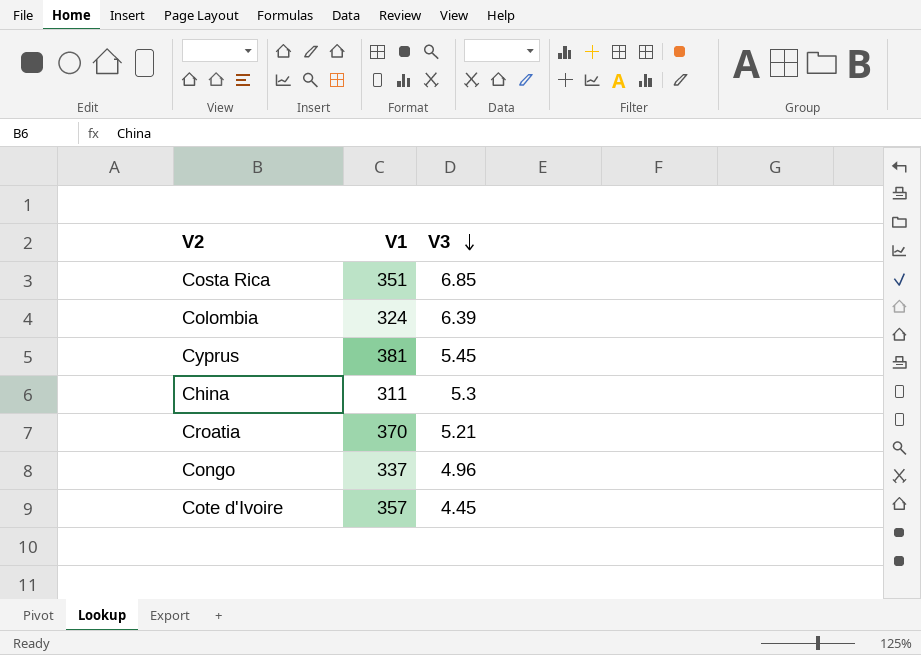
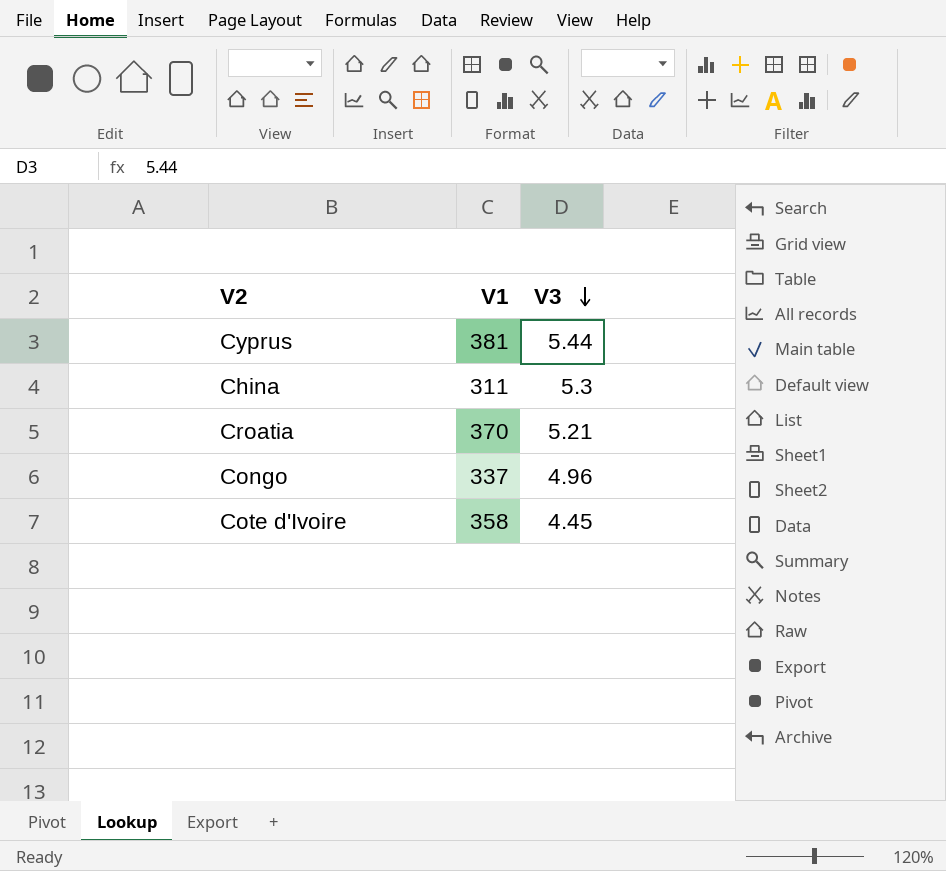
row Costa Rica: 351 | 6.85 -> none
row Colombia: 324 | 6.39 -> none
Cyprus | V3: 5.45 -> 5.44
Cote d'Ivoire | V1: 357 -> 358

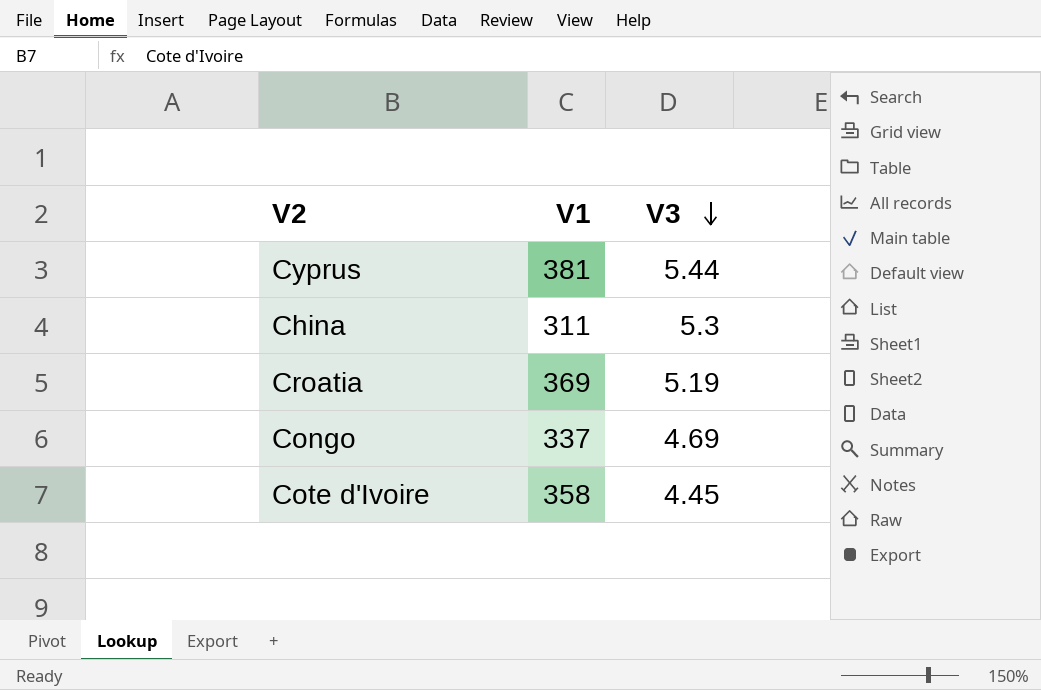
Croatia | V1: 370 -> 369
Croatia | V3: 5.21 -> 5.19
Congo | V3: 4.96 -> 4.69

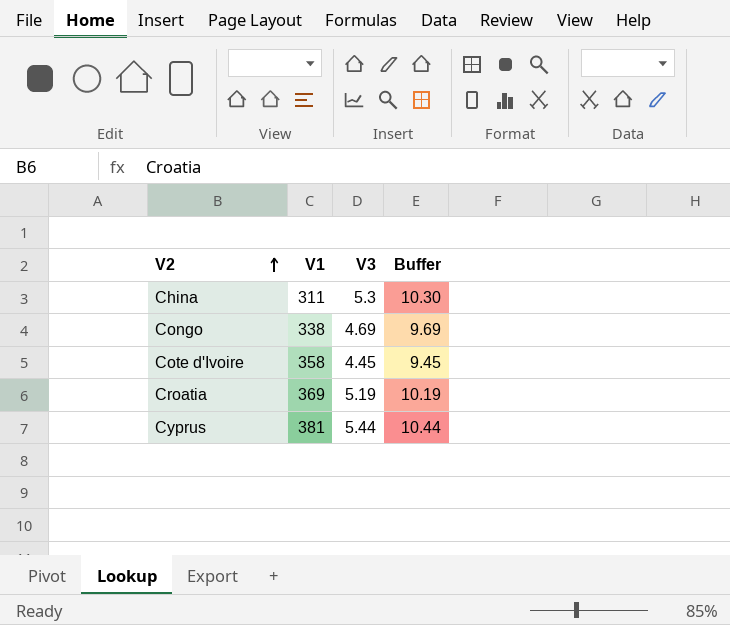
row order: V3 descending -> V2 ascending
column Buffer | formula: none -> [V3] + 5
Congo | V1: 337 -> 338

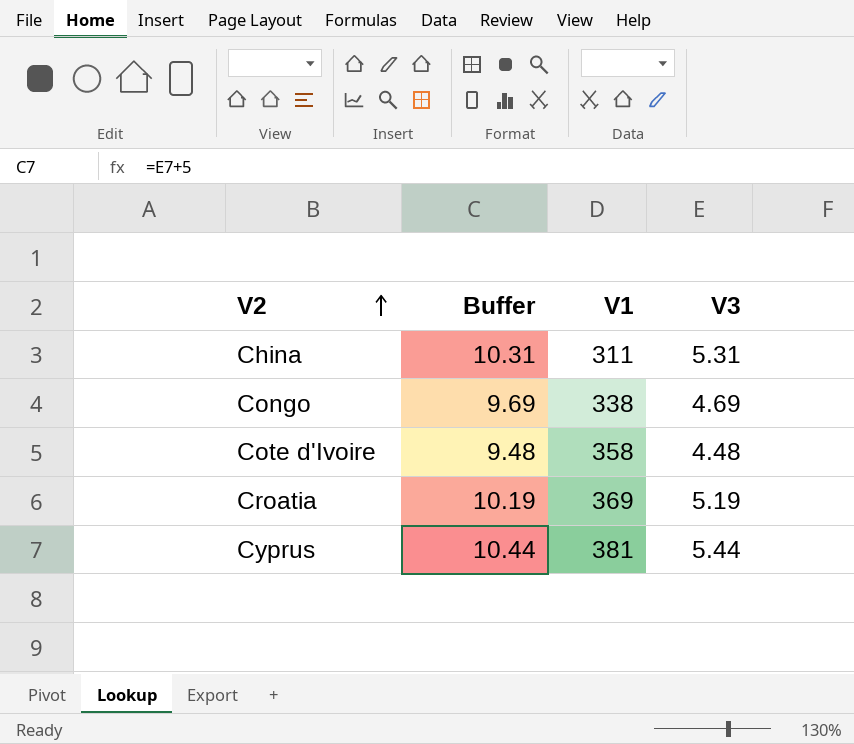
column Buffer | position: 4 -> 2
China | Buffer: 10.30 -> 10.31
China | V3: 5.3 -> 5.31
Cote d'Ivoire | Buffer: 9.45 -> 9.48
Cote d'Ivoire | V3: 4.45 -> 4.48

